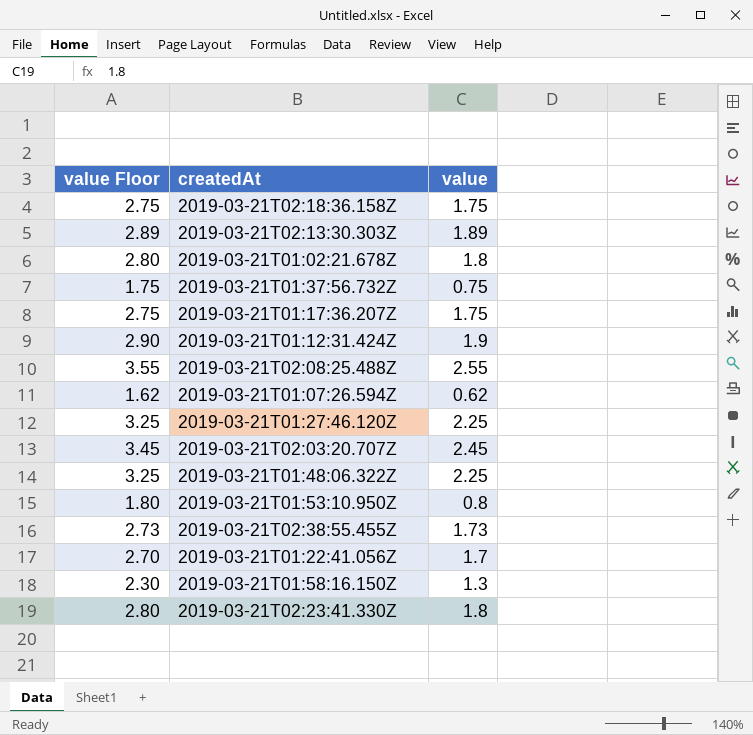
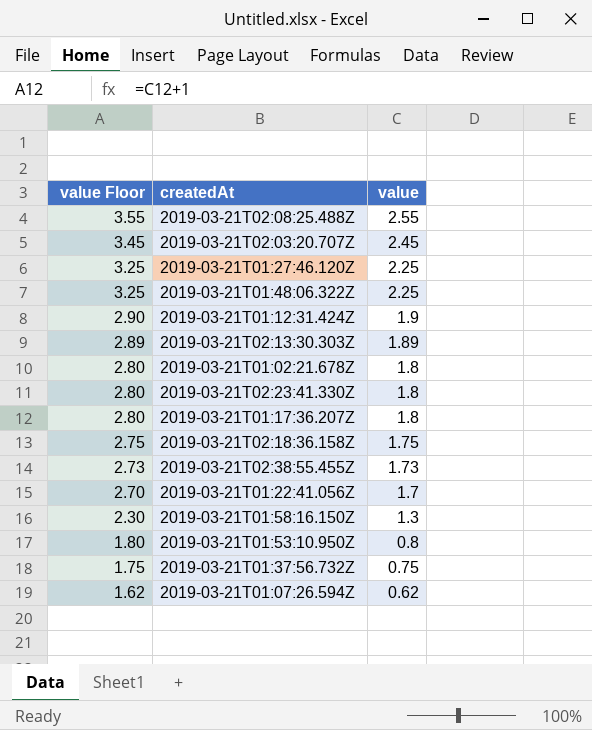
row order: none -> value Floor descending
2019-03-21T01:17:36.207Z | value Floor: 2.75 -> 2.80
2019-03-21T01:17:36.207Z | value: 1.75 -> 1.8

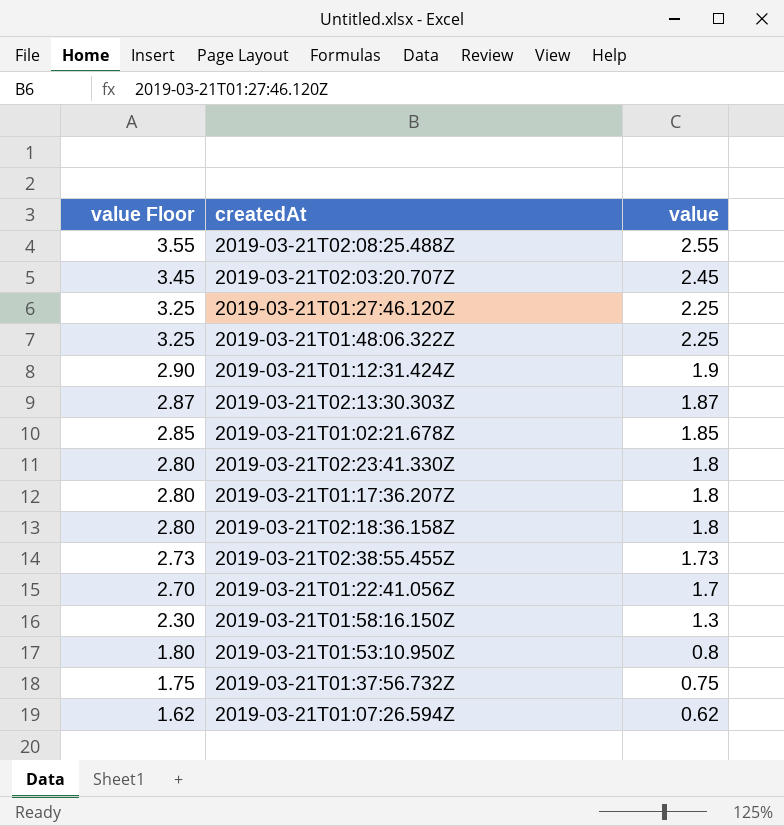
2019-03-21T02:13:30.303Z | value Floor: 2.89 -> 2.87
2019-03-21T02:13:30.303Z | value: 1.89 -> 1.87
2019-03-21T01:02:21.678Z | value Floor: 2.80 -> 2.85
2019-03-21T01:02:21.678Z | value: 1.8 -> 1.85
2019-03-21T02:18:36.158Z | value Floor: 2.75 -> 2.80
2019-03-21T02:18:36.158Z | value: 1.75 -> 1.8

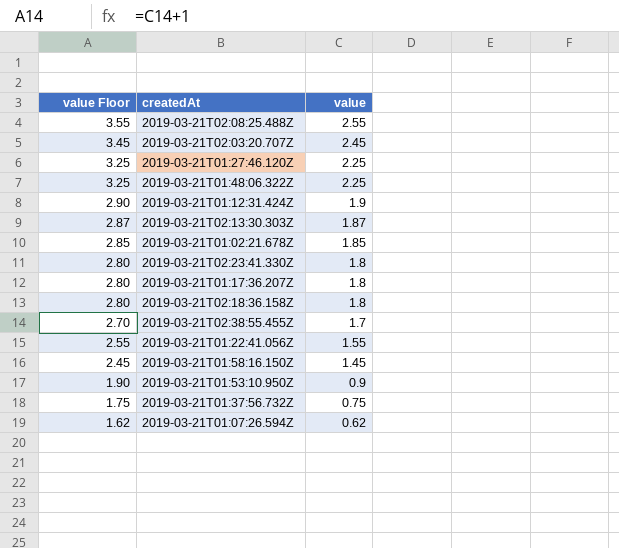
2019-03-21T02:38:55.455Z | value Floor: 2.73 -> 2.70
2019-03-21T02:38:55.455Z | value: 1.73 -> 1.7
2019-03-21T01:22:41.056Z | value Floor: 2.70 -> 2.55
2019-03-21T01:22:41.056Z | value: 1.7 -> 1.55
2019-03-21T01:58:16.150Z | value Floor: 2.30 -> 2.45
2019-03-21T01:58:16.150Z | value: 1.3 -> 1.45
2019-03-21T01:53:10.950Z | value Floor: 1.80 -> 1.90
2019-03-21T01:53:10.950Z | value: 0.8 -> 0.9

